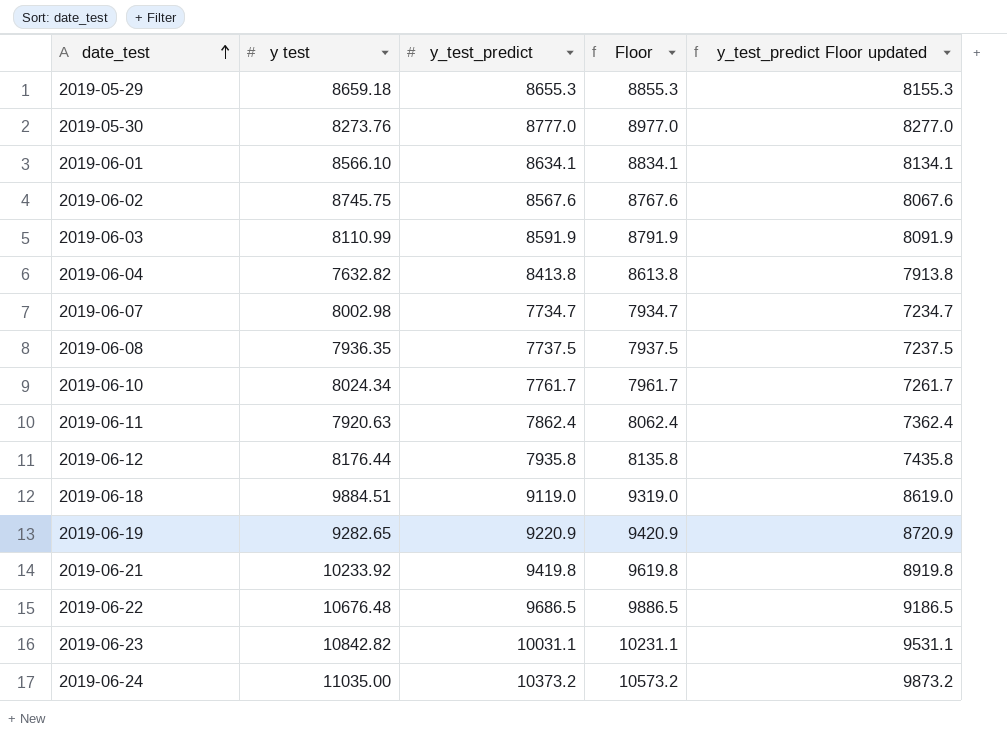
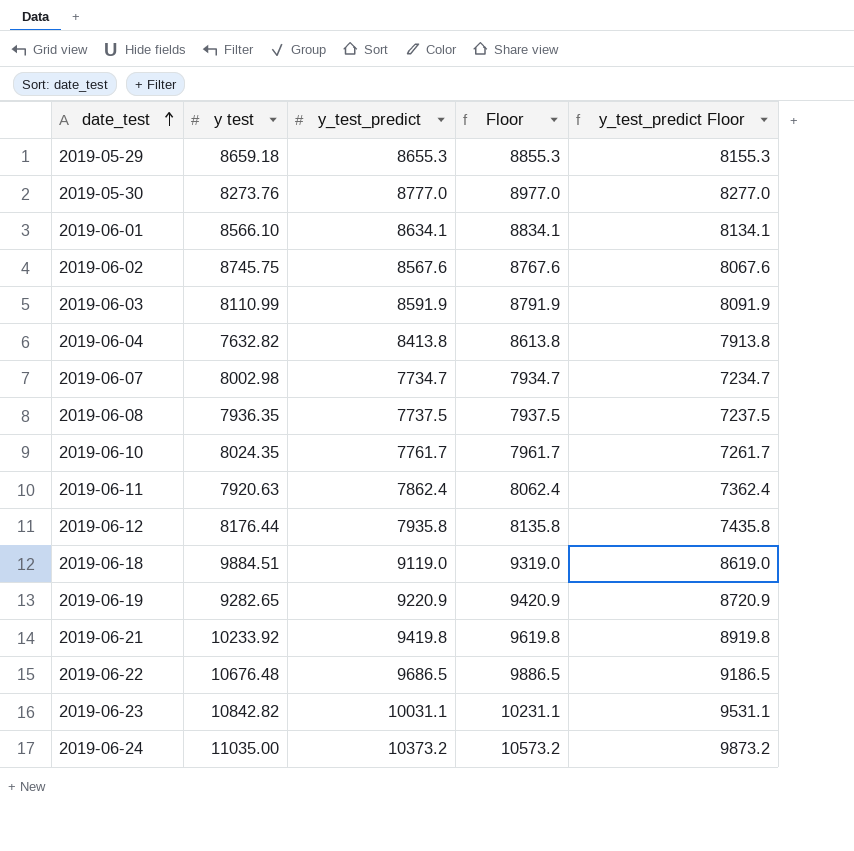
column name: y_test_predict Floor updated -> y_test_predict Floor
2019-06-10 | y test: 8024.34 -> 8024.35

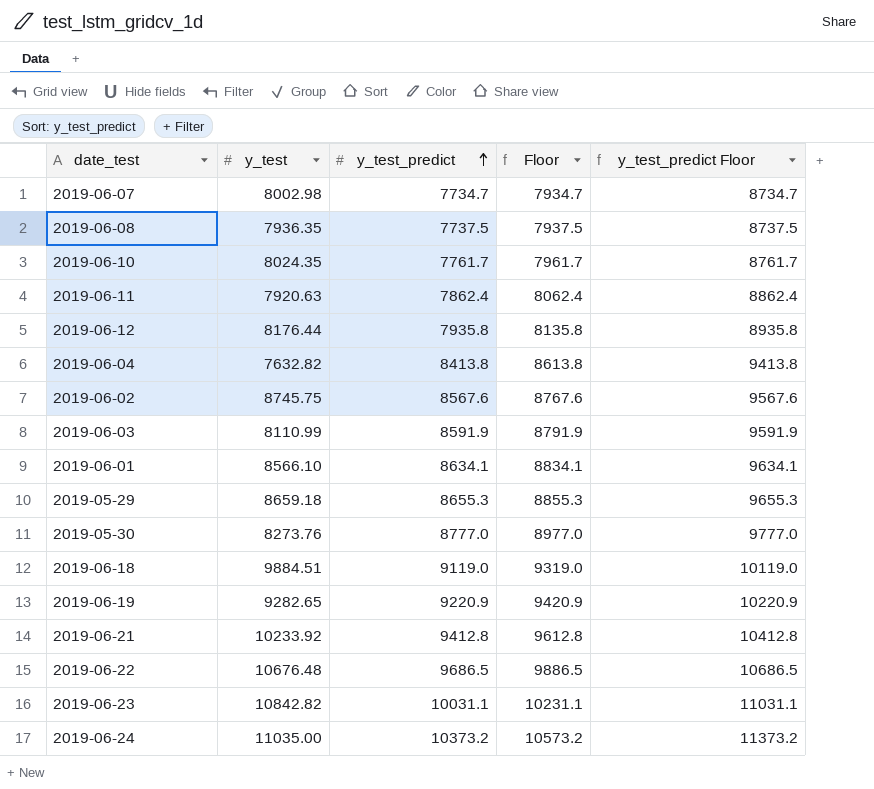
row order: date_test ascending -> y_test_predict ascending
column name: y test -> y_test
column y_test_predict Floor | formula: [y_test_predict] - 500 -> [y_test_predict] + 1000
2019-06-21 | y_test_predict: 9419.8 -> 9412.8
2019-06-21 | Floor: 9619.8 -> 9612.8

